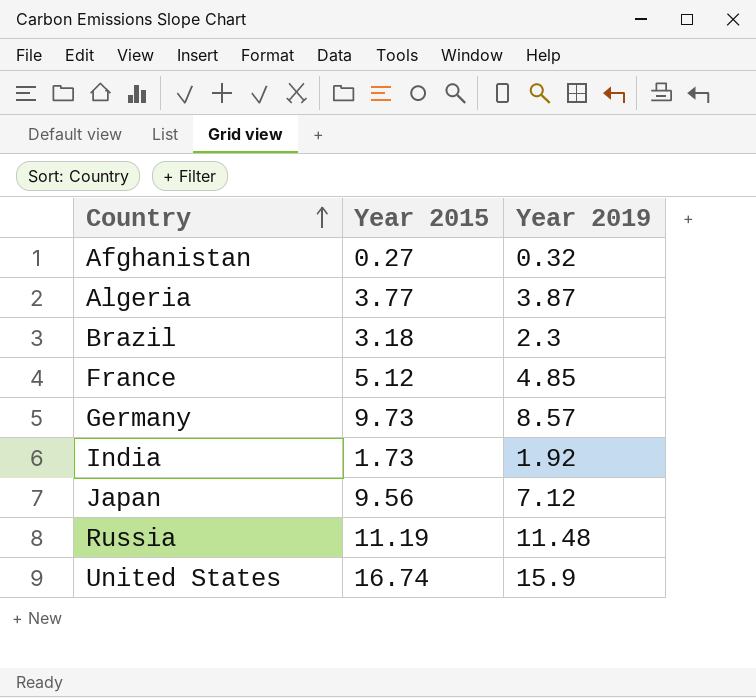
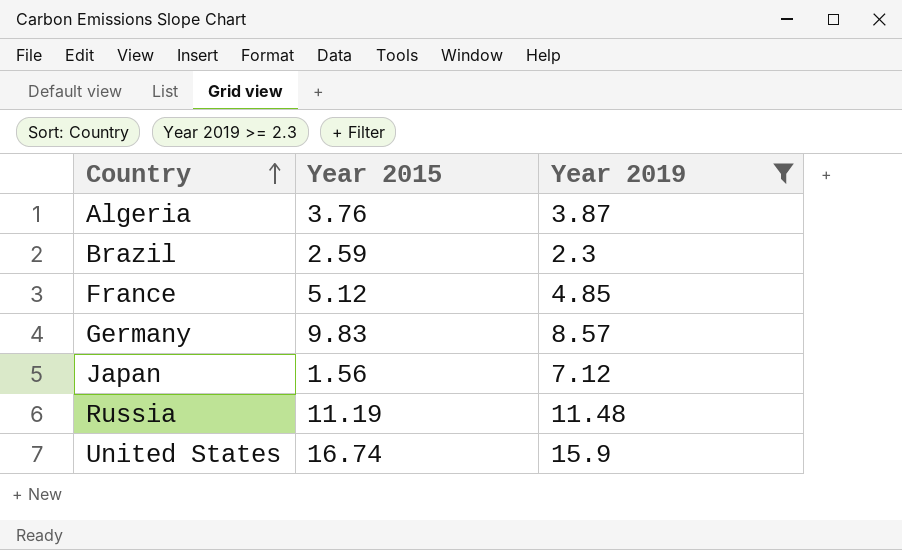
filter: none -> Year 2019 >= 2.3
Algeria | Year 2015: 3.77 -> 3.76
Brazil | Year 2015: 3.18 -> 2.59
Germany | Year 2015: 9.73 -> 9.83
Japan | Year 2015: 9.56 -> 1.56

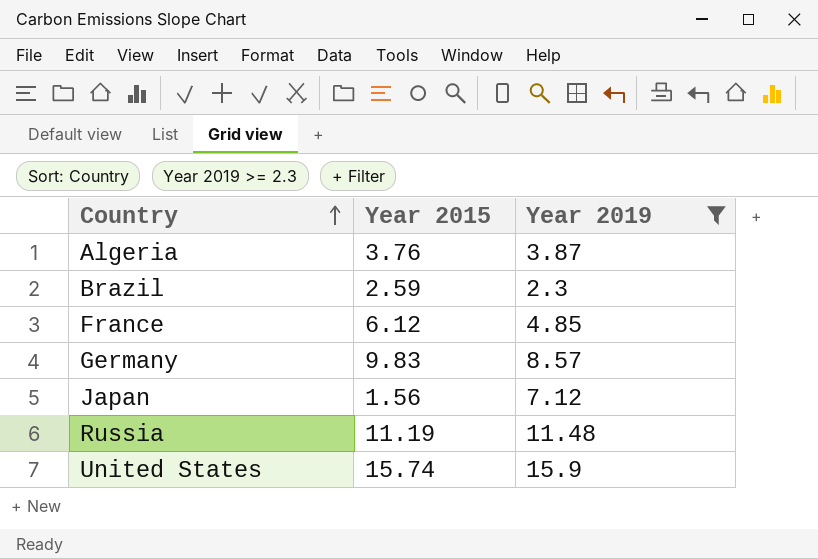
France | Year 2015: 5.12 -> 6.12
United States | Year 2015: 16.74 -> 15.74

